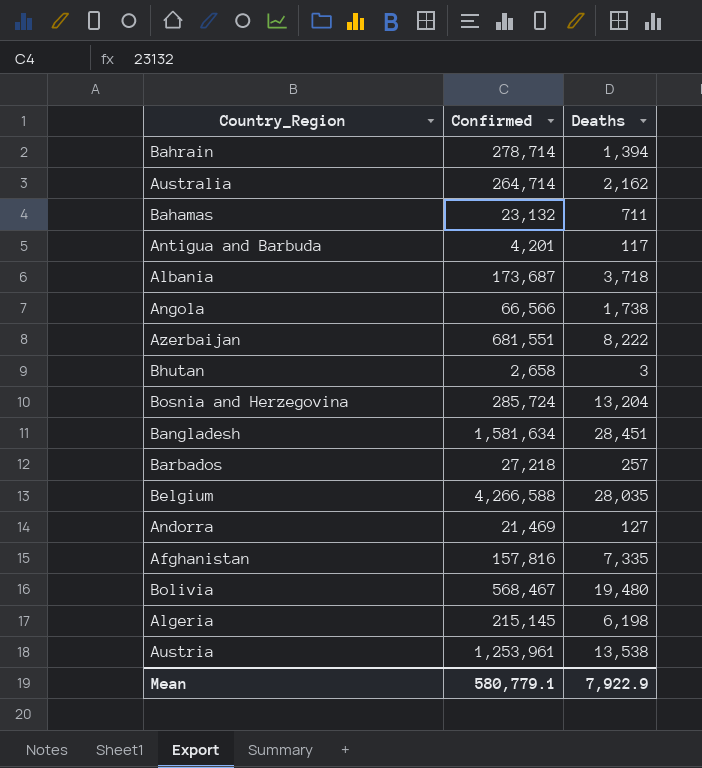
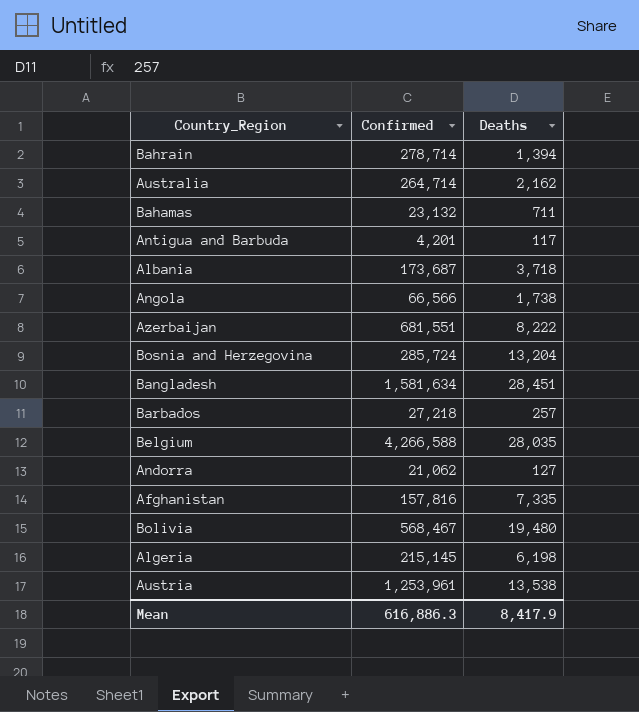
row Bhutan: 2,658 | 3 -> none
Andorra | Confirmed: 21,469 -> 21,062
Mean | Confirmed: 580,779.1 -> 616,886.3
Mean | Deaths: 7,922.9 -> 8,417.9

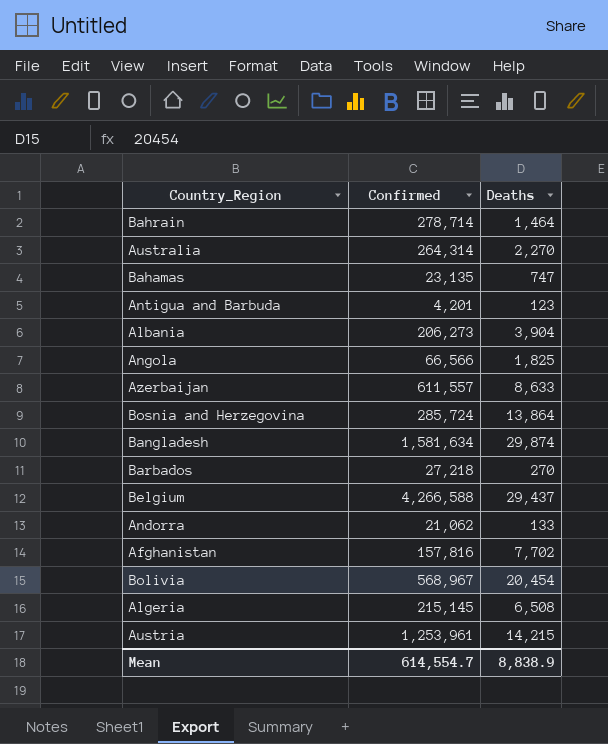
Bahrain | Deaths: 1,394 -> 1,464
Australia | Confirmed: 264,714 -> 264,314
Australia | Deaths: 2,162 -> 2,270
Bahamas | Confirmed: 23,132 -> 23,135
Bahamas | Deaths: 711 -> 747
Antigua and Barbuda | Deaths: 117 -> 123
Albania | Confirmed: 173,687 -> 206,273
Albania | Deaths: 3,718 -> 3,904
Angola | Deaths: 1,738 -> 1,825
Azerbaijan | Confirmed: 681,551 -> 611,557
Azerbaijan | Deaths: 8,222 -> 8,633
Bosnia and Herzegovina | Deaths: 13,204 -> 13,864
Bangladesh | Deaths: 28,451 -> 29,874
Barbados | Deaths: 257 -> 270
Belgium | Deaths: 28,035 -> 29,437
Andorra | Deaths: 127 -> 133
Afghanistan | Deaths: 7,335 -> 7,702
Bolivia | Confirmed: 568,467 -> 568,967
Bolivia | Deaths: 19,480 -> 20,454
Algeria | Deaths: 6,198 -> 6,508
Austria | Deaths: 13,538 -> 14,215
Mean | Confirmed: 616,886.3 -> 614,554.7
Mean | Deaths: 8,417.9 -> 8,838.9

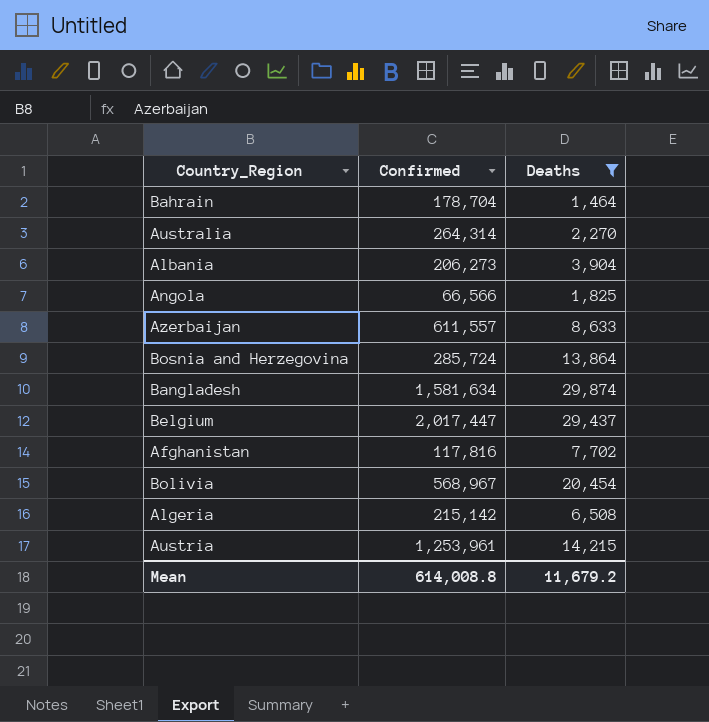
filter: none -> Deaths >= 1,464
Bahrain | Confirmed: 278,714 -> 178,704
Belgium | Confirmed: 4,266,588 -> 2,017,447
Afghanistan | Confirmed: 157,816 -> 117,816
Algeria | Confirmed: 215,145 -> 215,142
Mean | Confirmed: 614,554.7 -> 614,008.8
Mean | Deaths: 8,838.9 -> 11,679.2

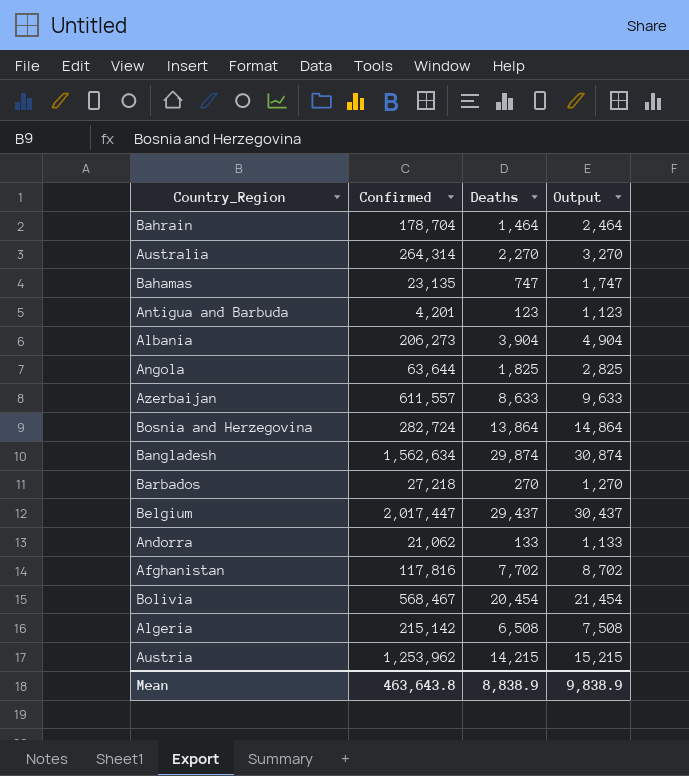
filter: Deaths >= 1,464 -> none
column Output | formula: none -> [Deaths] + 1000
Angola | Confirmed: 66,566 -> 63,644
Bosnia and Herzegovina | Confirmed: 285,724 -> 282,724
Bangladesh | Confirmed: 1,581,634 -> 1,562,634
Bolivia | Confirmed: 568,967 -> 568,467
Austria | Confirmed: 1,253,961 -> 1,253,962
Mean | Confirmed: 614,008.8 -> 463,643.8
Mean | Deaths: 11,679.2 -> 8,838.9

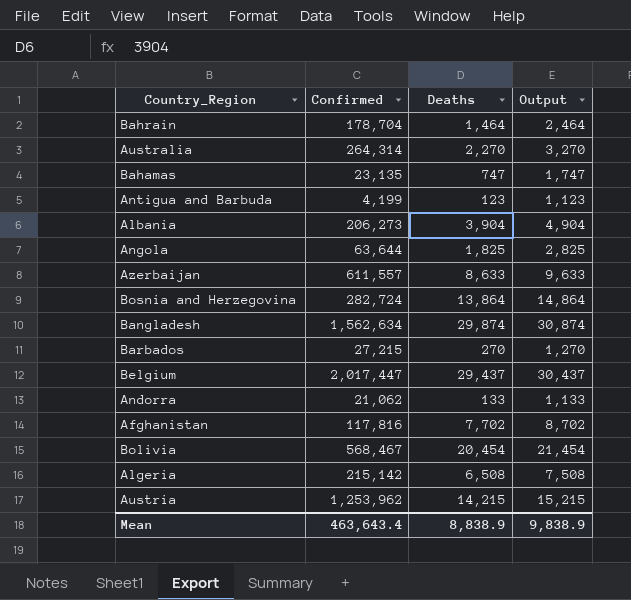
Antigua and Barbuda | Confirmed: 4,201 -> 4,199
Barbados | Confirmed: 27,218 -> 27,215
Mean | Confirmed: 463,643.8 -> 463,643.4

